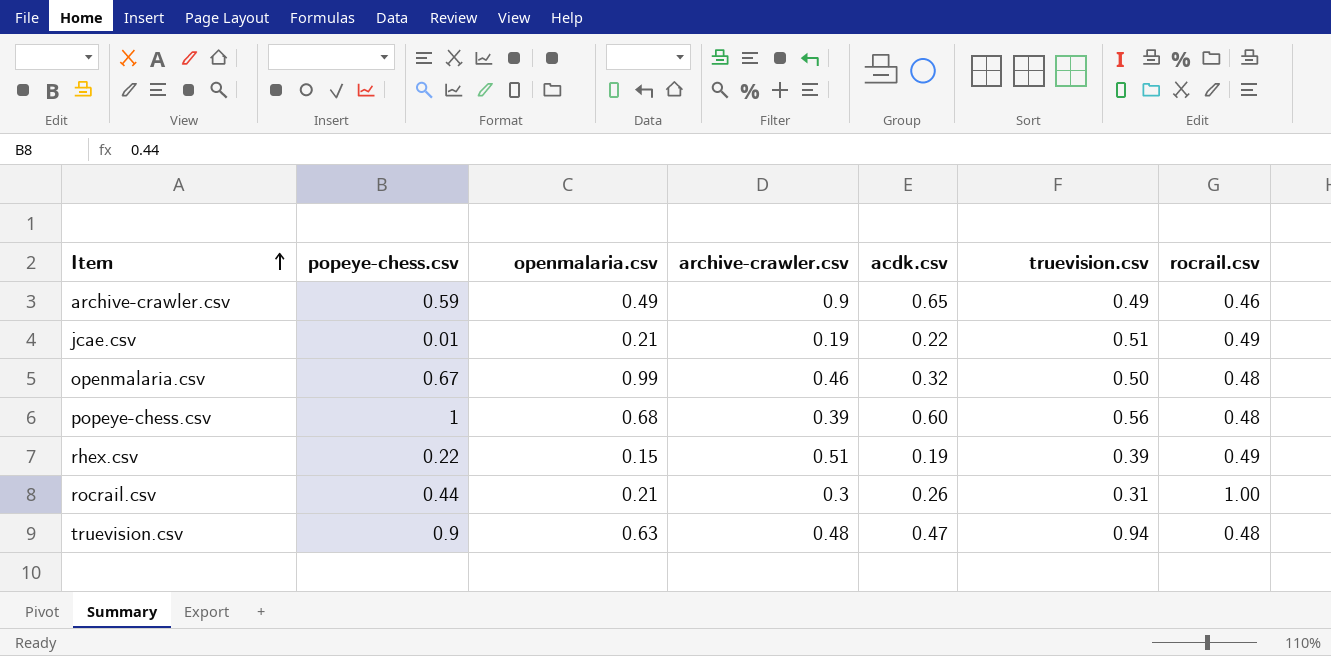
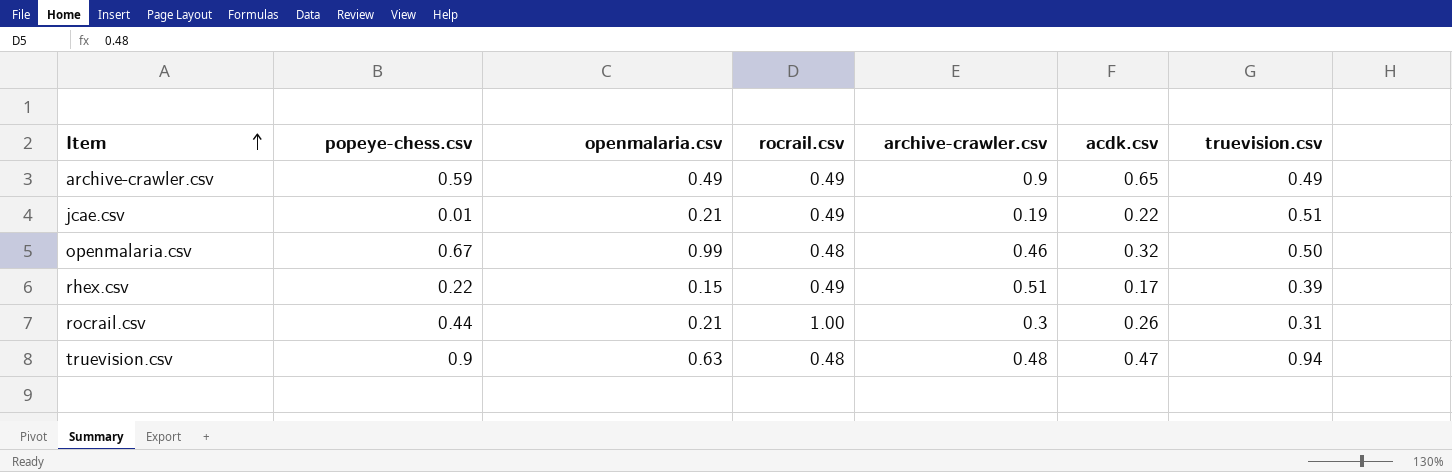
column rocrail.csv | position: 7 -> 4
row popeye-chess.csv: 1 | 0.68 | 0.39 | 0.60 | 0.56 | 0.48 -> none
archive-crawler.csv | rocrail.csv: 0.46 -> 0.49
rhex.csv | acdk.csv: 0.19 -> 0.17

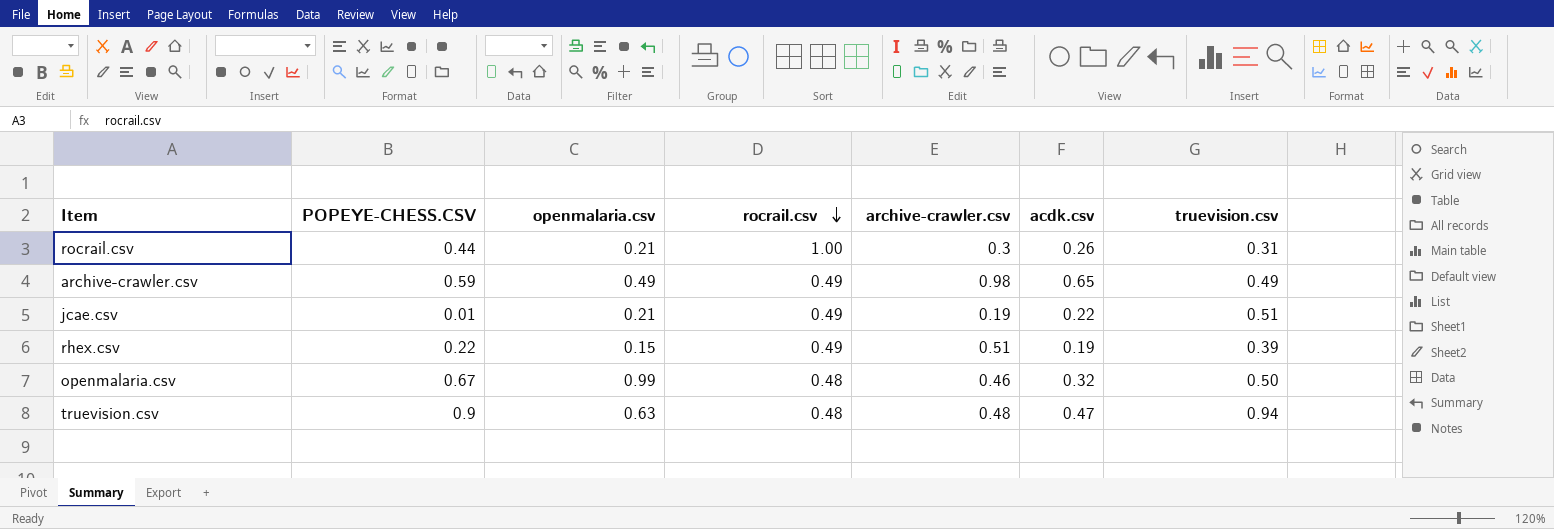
row order: Item ascending -> rocrail.csv descending
column name: popeye-chess.csv -> POPEYE-CHESS.CSV
archive-crawler.csv | archive-crawler.csv: 0.9 -> 0.98
rhex.csv | acdk.csv: 0.17 -> 0.19

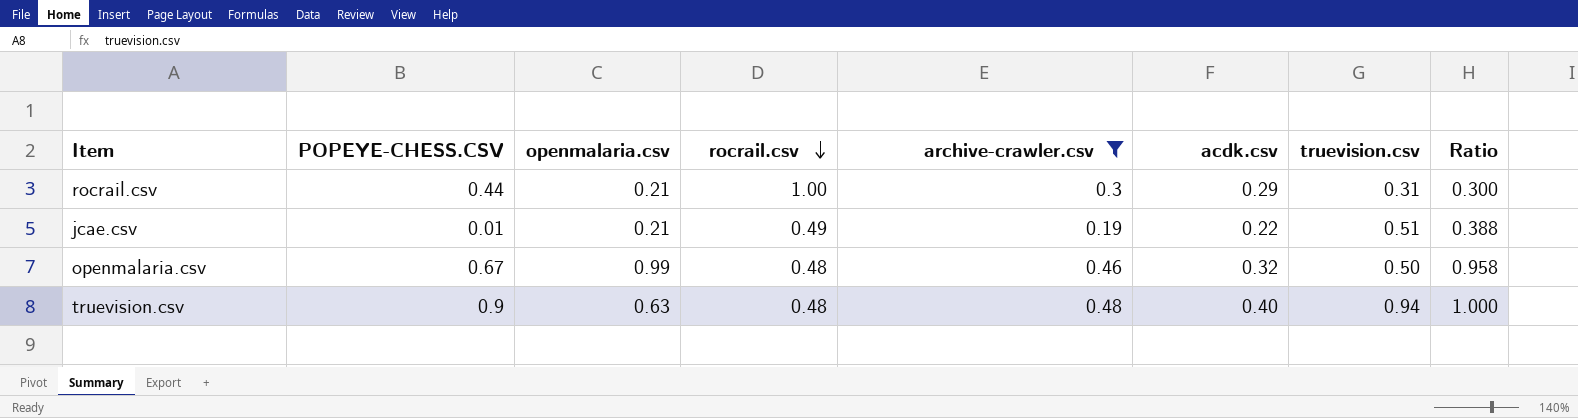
filter: none -> archive-crawler.csv <= 0.48
column Ratio | formula: none -> [archive-crawler.csv] / [rocrail.csv]
rocrail.csv | acdk.csv: 0.26 -> 0.29
truevision.csv | acdk.csv: 0.47 -> 0.40

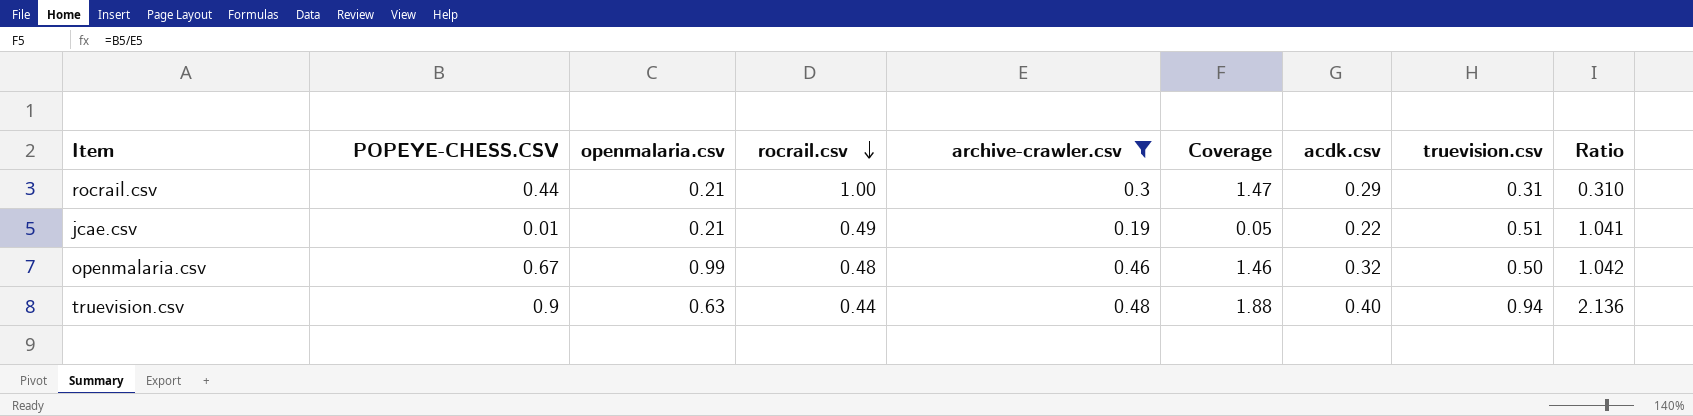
column Coverage | formula: none -> [POPEYE-CHESS.CSV] / [archive-crawler.csv]
column Ratio | formula: [archive-crawler.csv] / [rocrail.csv] -> [truevision.csv] / [rocrail.csv]
truevision.csv | rocrail.csv: 0.48 -> 0.44

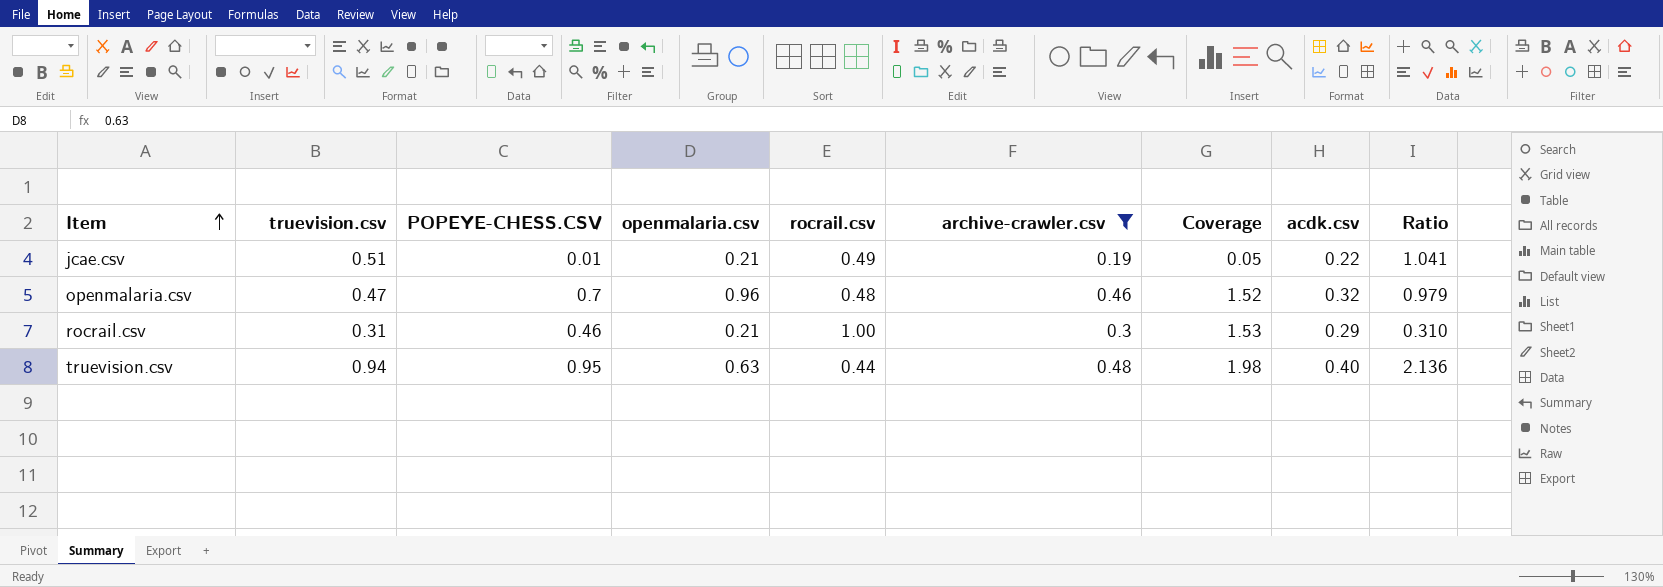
row order: rocrail.csv descending -> Item ascending
column truevision.csv | position: 8 -> 2
openmalaria.csv | truevision.csv: 0.50 -> 0.47
openmalaria.csv | POPEYE-CHESS.CSV: 0.67 -> 0.7
openmalaria.csv | openmalaria.csv: 0.99 -> 0.96
openmalaria.csv | Coverage: 1.46 -> 1.52
openmalaria.csv | Ratio: 1.042 -> 0.979
rocrail.csv | POPEYE-CHESS.CSV: 0.44 -> 0.46
rocrail.csv | Coverage: 1.47 -> 1.53
truevision.csv | POPEYE-CHESS.CSV: 0.9 -> 0.95
truevision.csv | Coverage: 1.88 -> 1.98

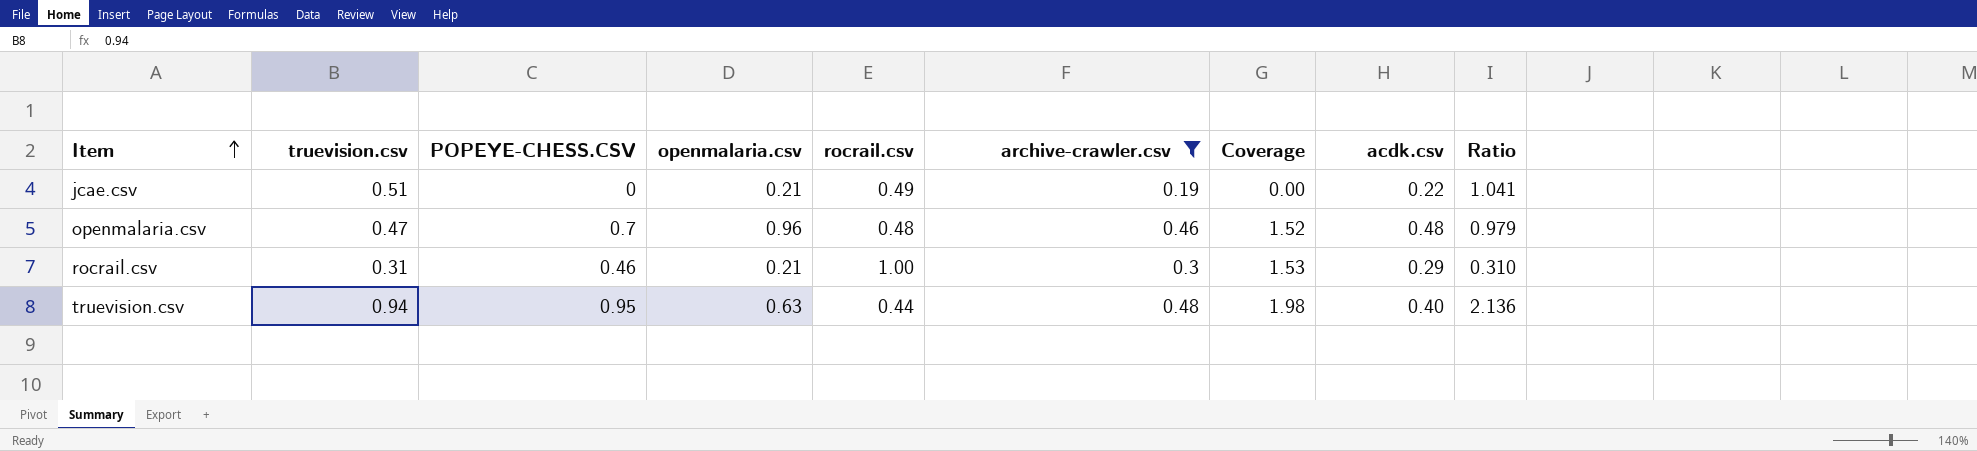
jcae.csv | POPEYE-CHESS.CSV: 0.01 -> 0
jcae.csv | Coverage: 0.05 -> 0.00
openmalaria.csv | acdk.csv: 0.32 -> 0.48

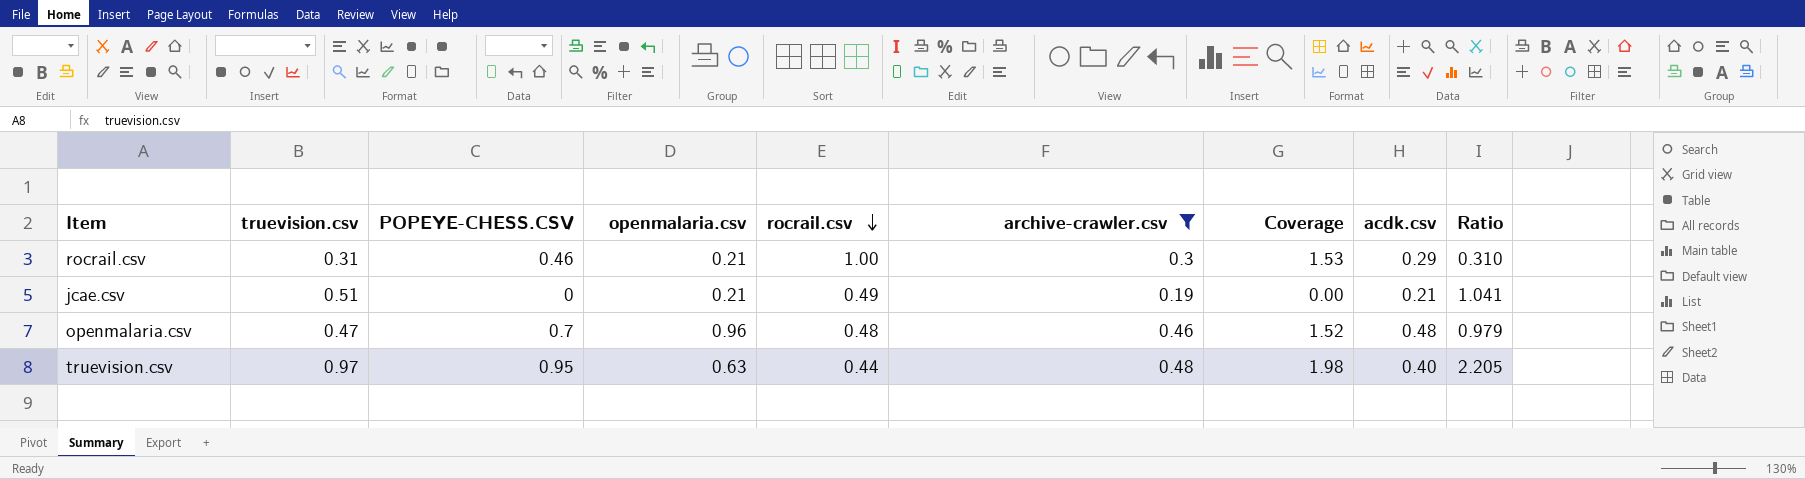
row order: Item ascending -> rocrail.csv descending
jcae.csv | acdk.csv: 0.22 -> 0.21
truevision.csv | truevision.csv: 0.94 -> 0.97
truevision.csv | Ratio: 2.136 -> 2.205

